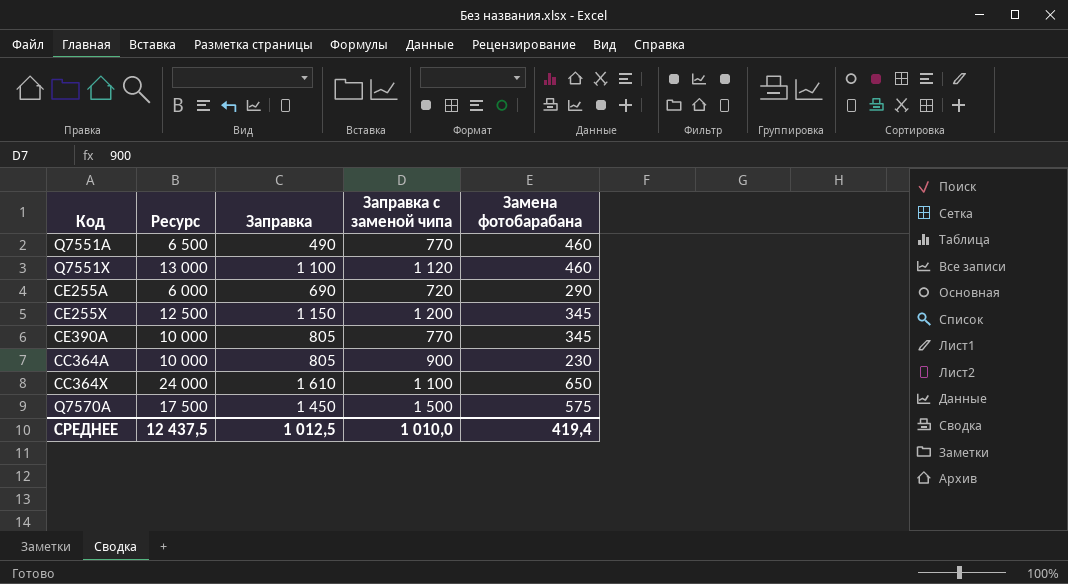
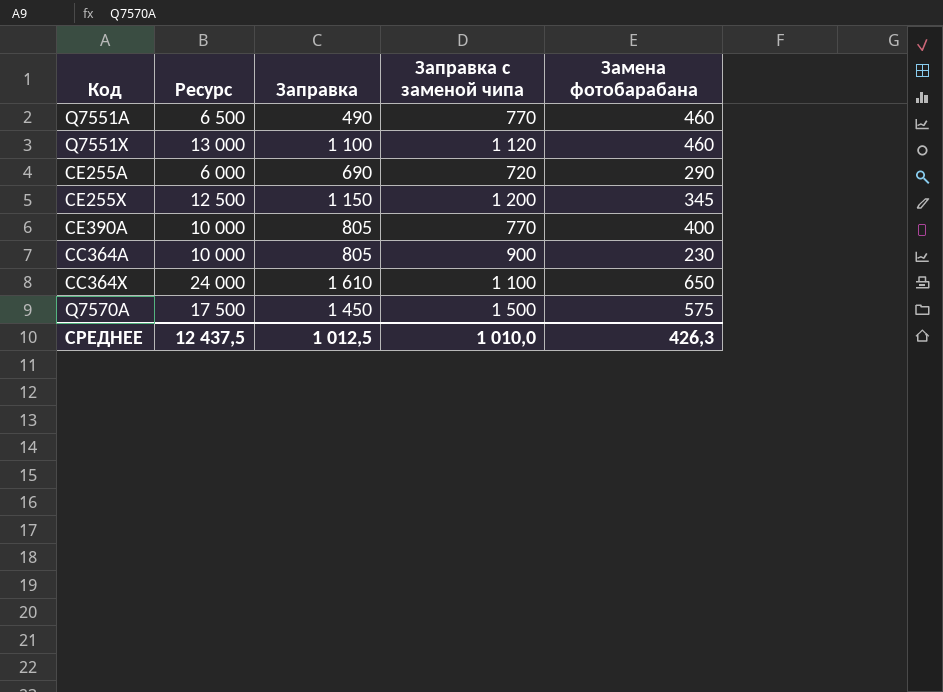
CE390A | Замена фотобарабана: 345 -> 400
СРЕДНЕЕ | Замена фотобарабана: 419,4 -> 426,3

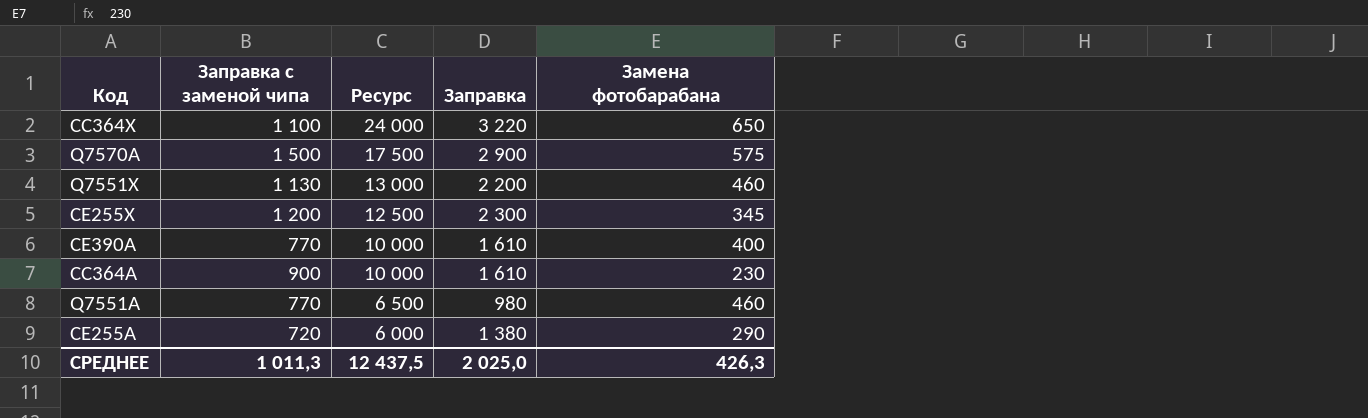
row order: none -> Ресурс descending
column Заправка с заменой чипа | position: 4 -> 2
CC364X | Заправка: 1 610 -> 3 220
Q7570A | Заправка: 1 450 -> 2 900
Q7551X | Заправка с заменой чипа: 1 120 -> 1 130
Q7551X | Заправка: 1 100 -> 2 200
CE255X | Заправка: 1 150 -> 2 300
CE390A | Заправка: 805 -> 1 610
CC364A | Заправка: 805 -> 1 610
Q7551A | Заправка: 490 -> 980
CE255A | Заправка: 690 -> 1 380
СРЕДНЕЕ | Заправка с заменой чипа: 1 010,0 -> 1 011,3
СРЕДНЕЕ | Заправка: 1 012,5 -> 2 025,0

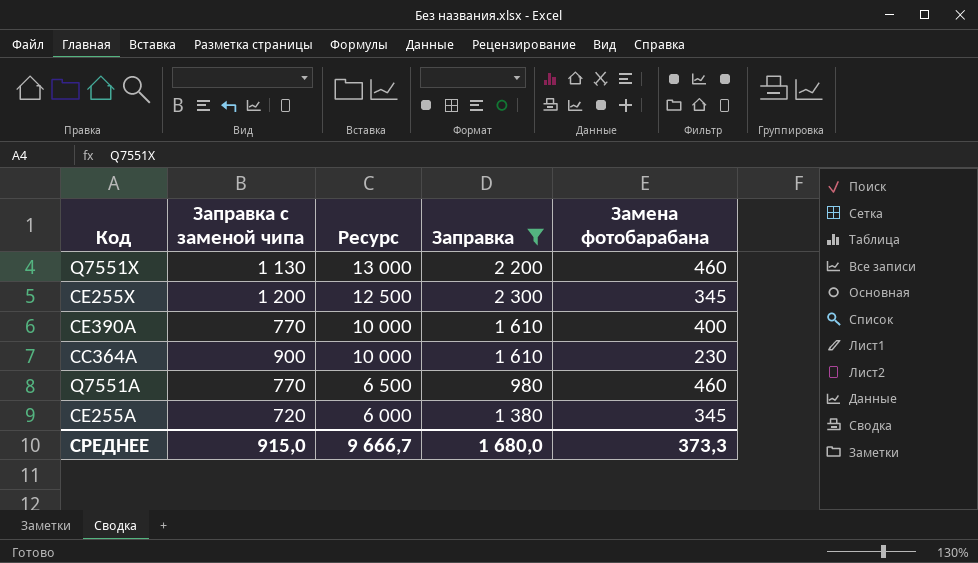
filter: none -> Заправка <= 2 300
CE255A | Замена фотобарабана: 290 -> 345
СРЕДНЕЕ | Заправка с заменой чипа: 1 011,3 -> 915,0
СРЕДНЕЕ | Ресурс: 12 437,5 -> 9 666,7
СРЕДНЕЕ | Заправка: 2 025,0 -> 1 680,0
СРЕДНЕЕ | Замена фотобарабана: 426,3 -> 373,3

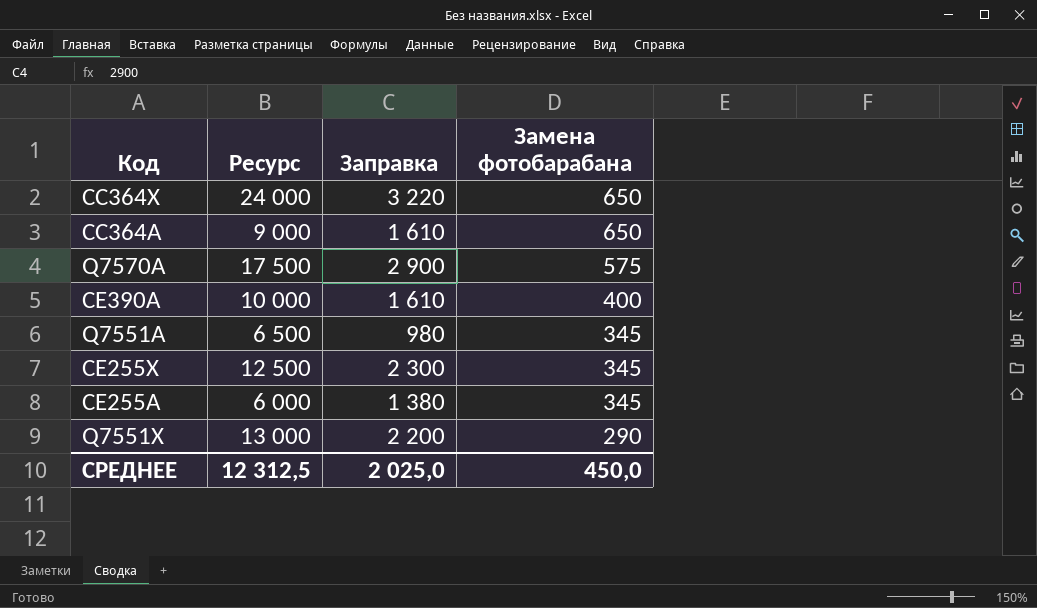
filter: Заправка <= 2 300 -> none
row order: Ресурс descending -> Замена фотобарабана descending
column Заправка с заменой чипа | position: 2 -> none
CC364A | Ресурс: 10 000 -> 9 000
CC364A | Замена фотобарабана: 230 -> 650
Q7551A | Замена фотобарабана: 460 -> 345
Q7551X | Замена фотобарабана: 460 -> 290
СРЕДНЕЕ | Ресурс: 9 666,7 -> 12 312,5
СРЕДНЕЕ | Заправка: 1 680,0 -> 2 025,0
СРЕДНЕЕ | Замена фотобарабана: 373,3 -> 450,0

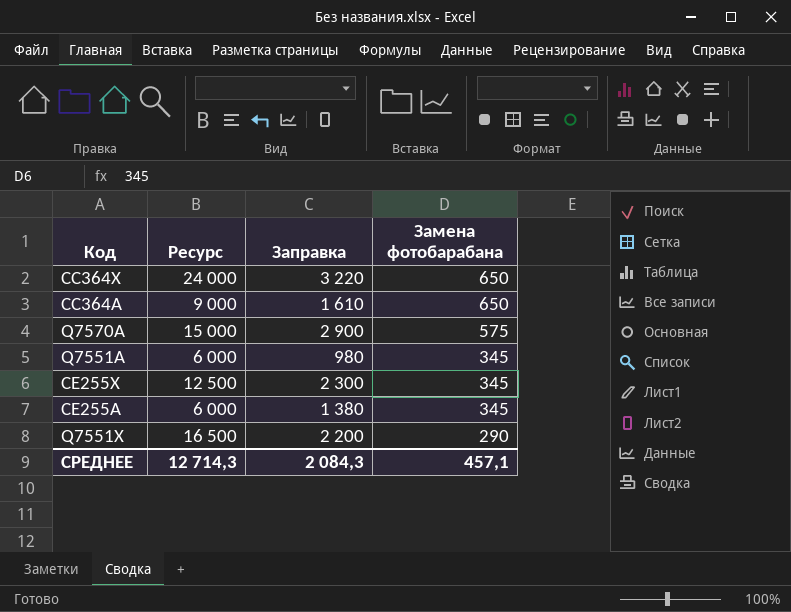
row CE390A: 10 000 | 1 610 | 400 -> none
Q7570A | Ресурс: 17 500 -> 15 000
Q7551A | Ресурс: 6 500 -> 6 000
Q7551X | Ресурс: 13 000 -> 16 500
СРЕДНЕЕ | Ресурс: 12 312,5 -> 12 714,3
СРЕДНЕЕ | Заправка: 2 025,0 -> 2 084,3
СРЕДНЕЕ | Замена фотобарабана: 450,0 -> 457,1

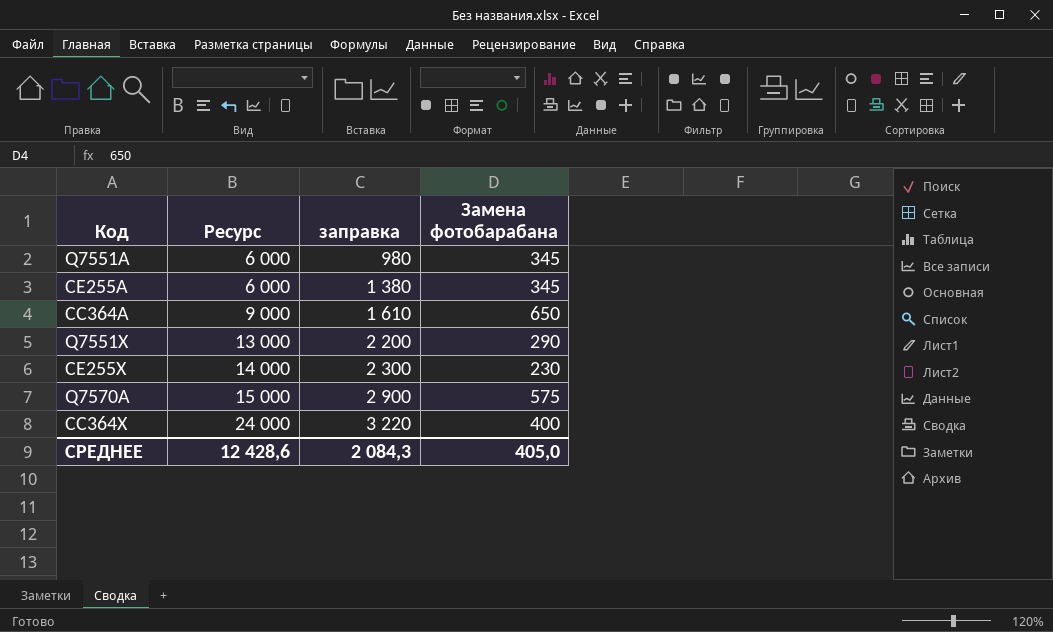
row order: Замена фотобарабана descending -> Ресурс ascending
column name: Заправка -> заправка
Q7551X | Ресурс: 16 500 -> 13 000
CE255X | Ресурс: 12 500 -> 14 000
CE255X | Замена фотобарабана: 345 -> 230
CC364X | Замена фотобарабана: 650 -> 400
СРЕДНЕЕ | Ресурс: 12 714,3 -> 12 428,6
СРЕДНЕЕ | Замена фотобарабана: 457,1 -> 405,0

